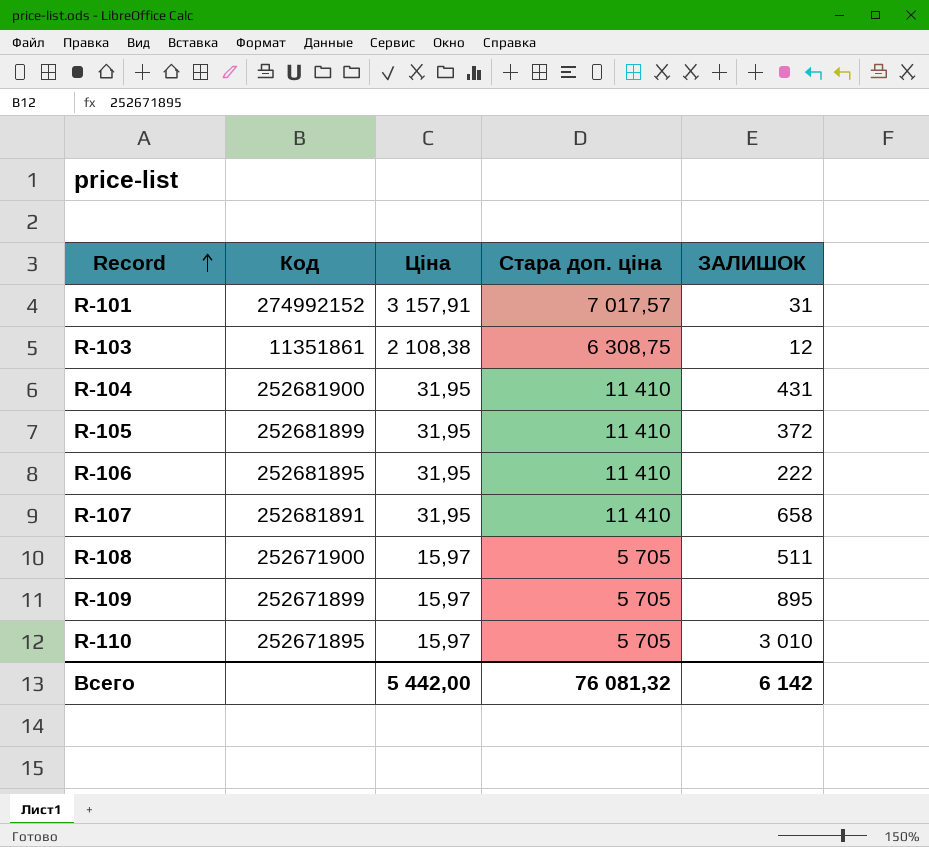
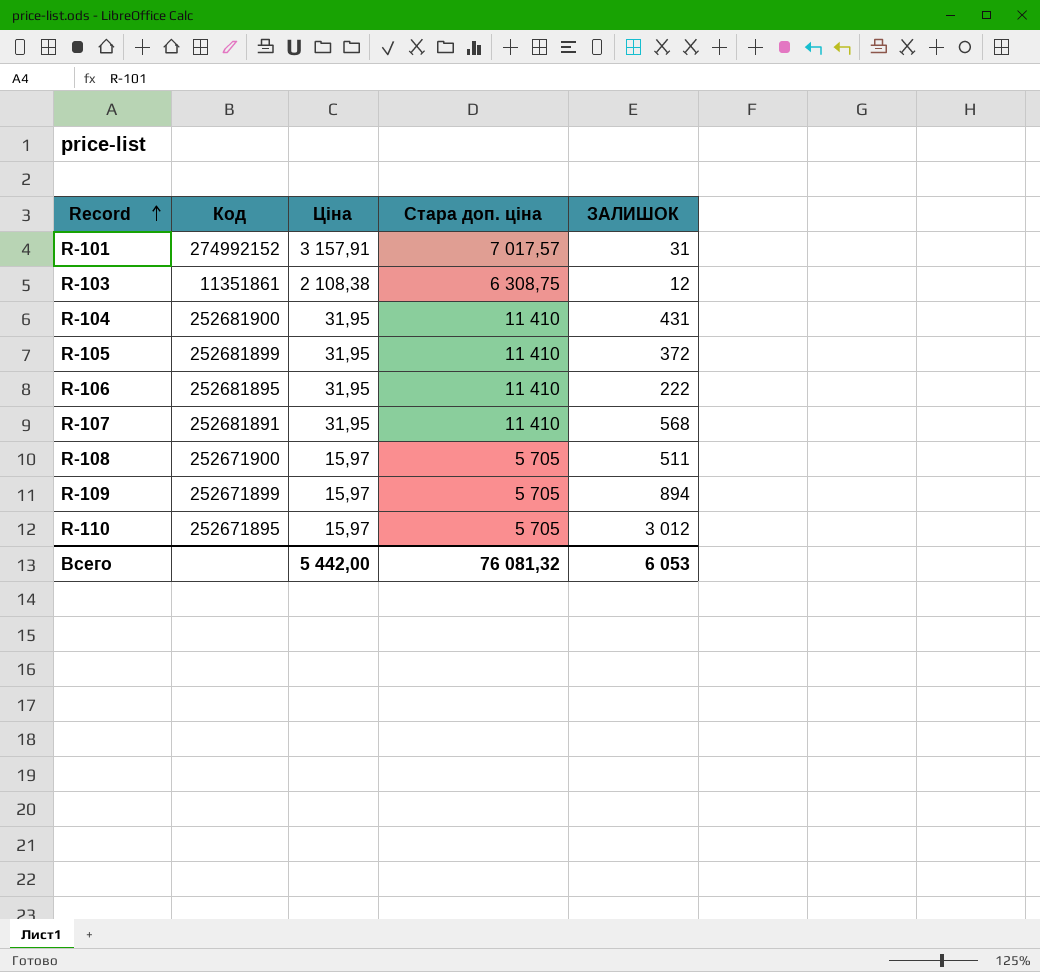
R-107 | ЗАЛИШОК: 658 -> 568
R-109 | ЗАЛИШОК: 895 -> 894
R-110 | ЗАЛИШОК: 3 010 -> 3 012
Всего | ЗАЛИШОК: 6 142 -> 6 053

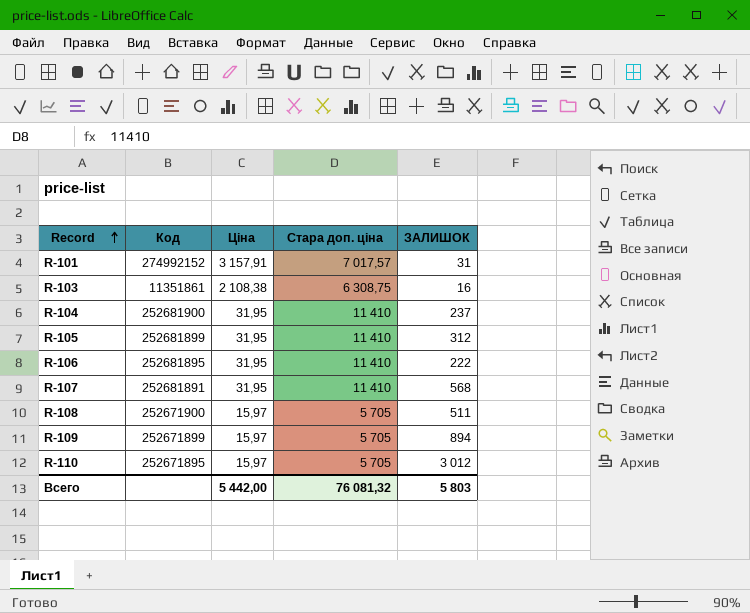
R-103 | ЗАЛИШОК: 12 -> 16
R-104 | ЗАЛИШОК: 431 -> 237
R-105 | ЗАЛИШОК: 372 -> 312
Всего | ЗАЛИШОК: 6 053 -> 5 803

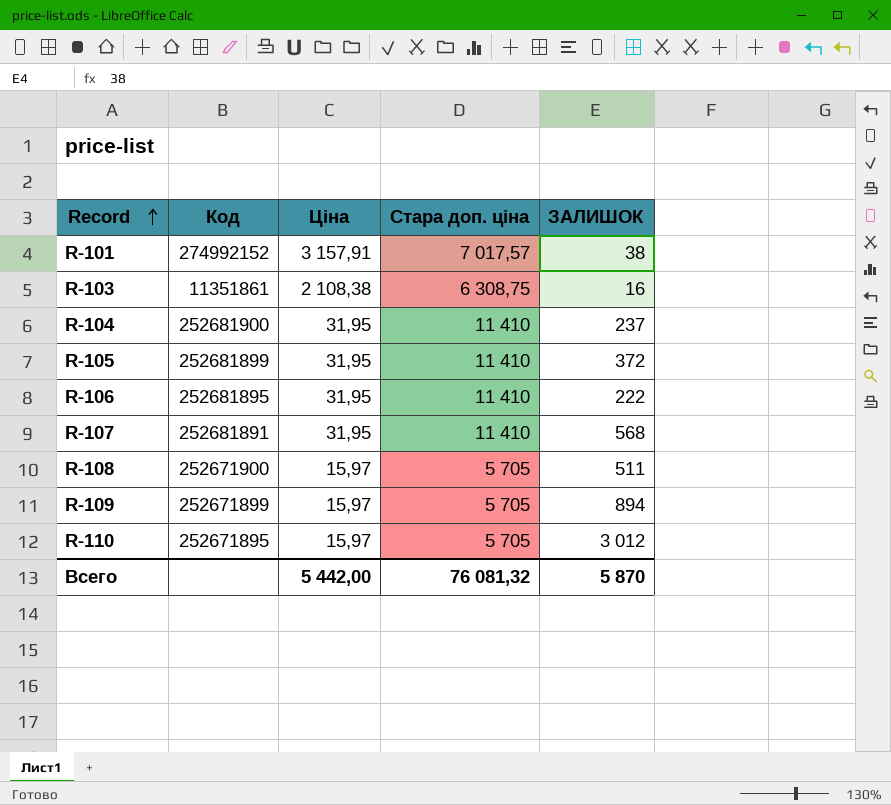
R-101 | ЗАЛИШОК: 31 -> 38
R-105 | ЗАЛИШОК: 312 -> 372
Всего | ЗАЛИШОК: 5 803 -> 5 870

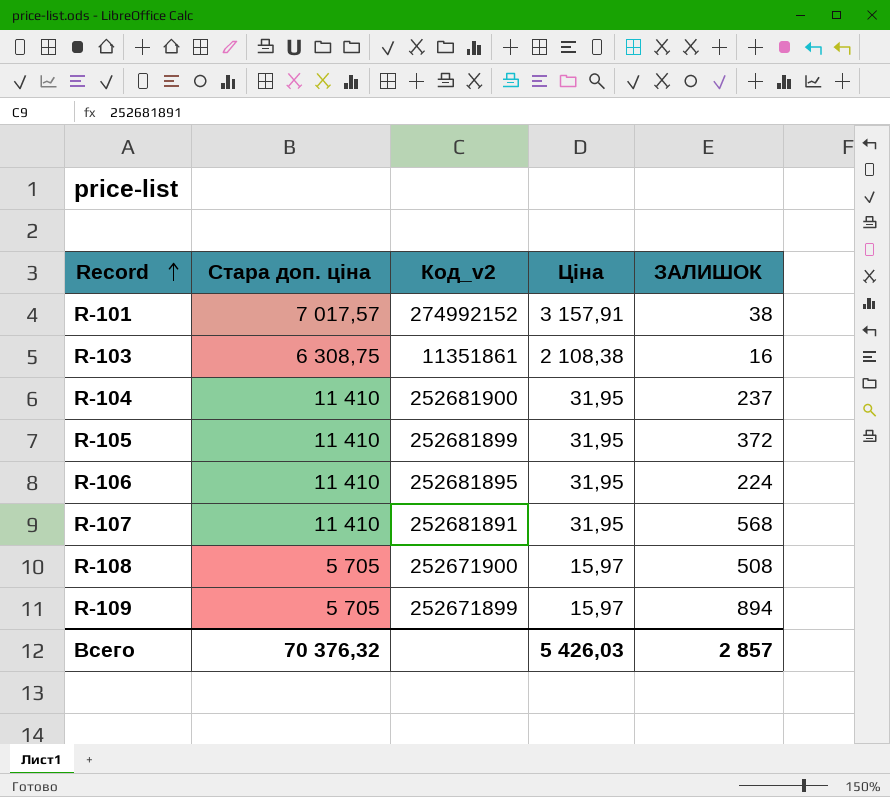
column Стара доп. ціна | position: 4 -> 2
column name: Код -> Код_v2
row R-110: 252671895 | 15,97 | 5 705 | 3 012 -> none
R-106 | ЗАЛИШОК: 222 -> 224
R-108 | ЗАЛИШОК: 511 -> 508
Всего | Стара доп. ціна: 76 081,32 -> 70 376,32
Всего | Ціна: 5 442,00 -> 5 426,03
Всего | ЗАЛИШОК: 5 870 -> 2 857

